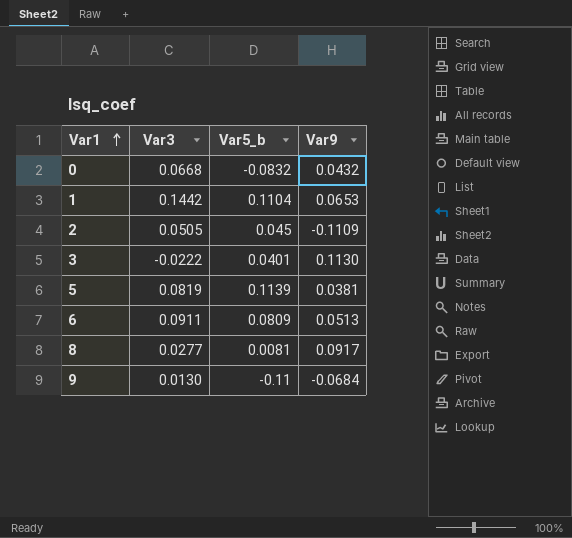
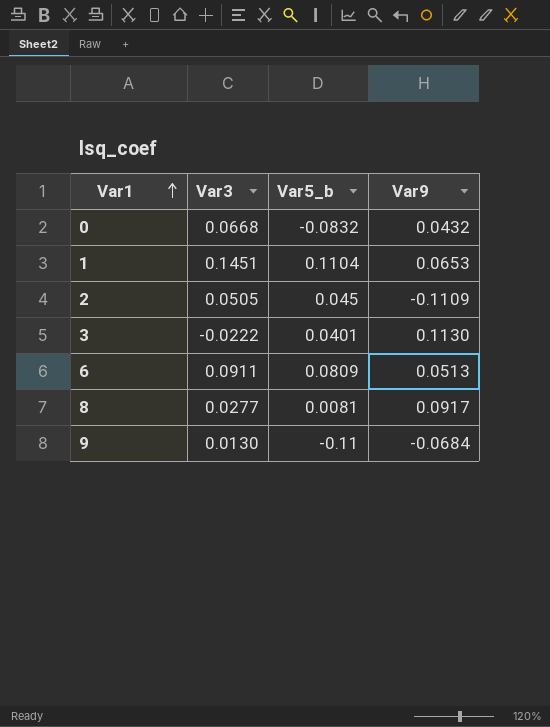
row 5: 0.0819 | 0.1139 | 0.0381 -> none
1 | Var3: 0.1442 -> 0.1451

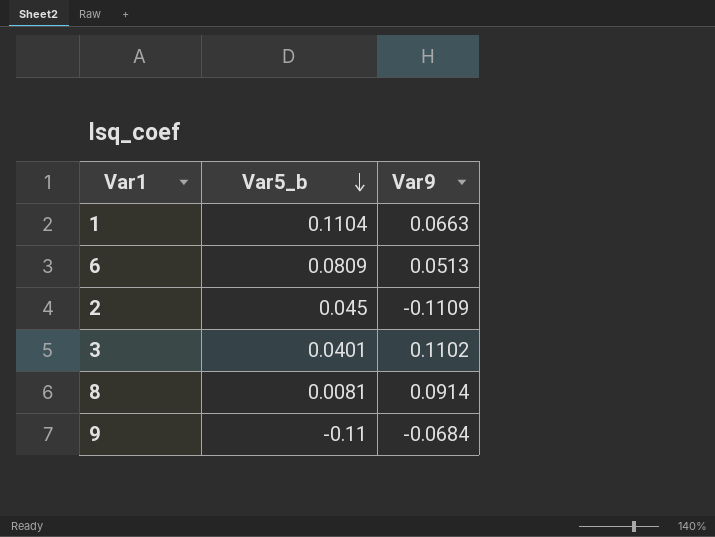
row order: Var1 ascending -> Var5_b descending
column Var3 | position: 2 -> none
row 0: 0.0668 | -0.0832 | 0.0432 -> none
1 | Var9: 0.0653 -> 0.0663
3 | Var9: 0.1130 -> 0.1102
8 | Var9: 0.0917 -> 0.0914

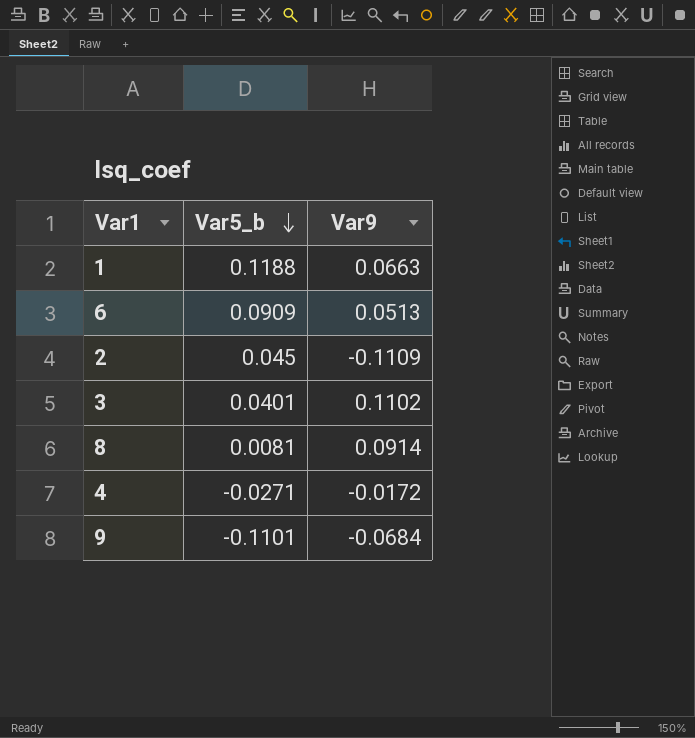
1 | Var5_b: 0.1104 -> 0.1188
6 | Var5_b: 0.0809 -> 0.0909
row 4: none -> -0.0271 | -0.0172
9 | Var5_b: -0.11 -> -0.1101

